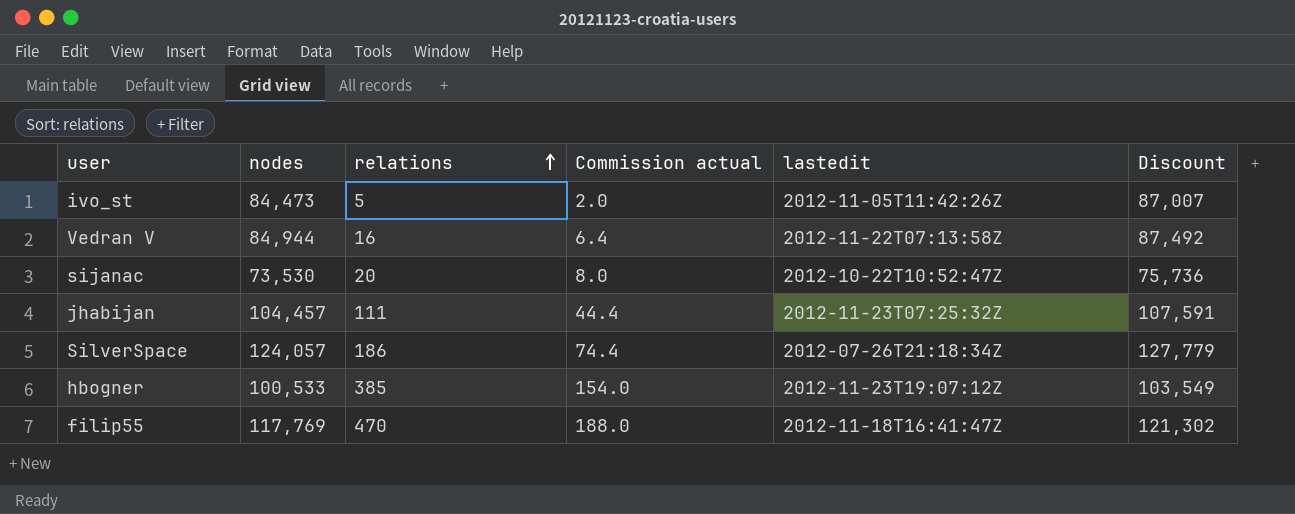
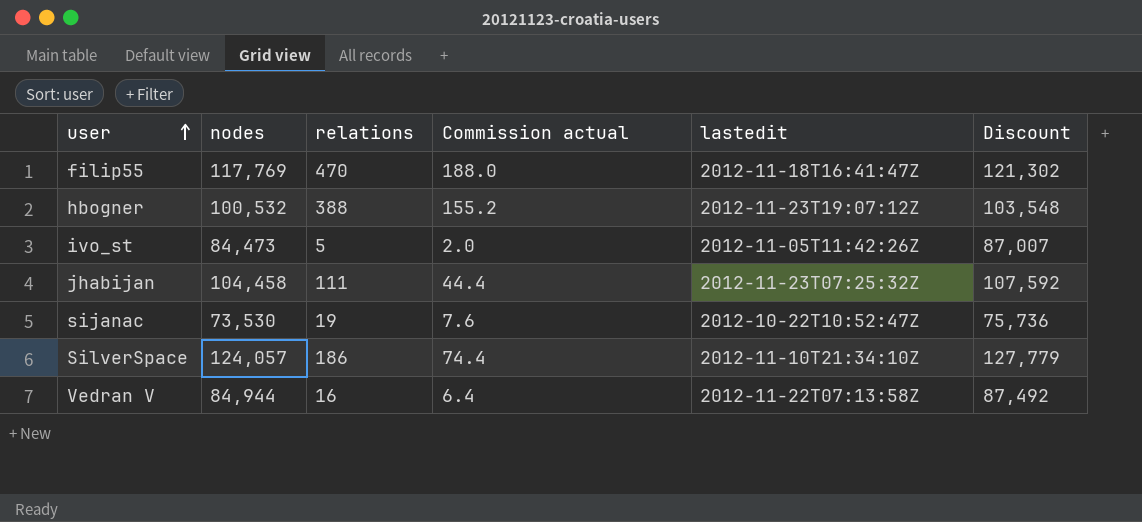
row order: relations ascending -> user ascending
hbogner | nodes: 100,533 -> 100,532
hbogner | relations: 385 -> 388
hbogner | Commission actual: 154.0 -> 155.2
hbogner | Discount: 103,549 -> 103,548
jhabijan | nodes: 104,457 -> 104,458
jhabijan | Discount: 107,591 -> 107,592
sijanac | relations: 20 -> 19
sijanac | Commission actual: 8.0 -> 7.6
SilverSpace | lastedit: 2012-07-26T21:18:34Z -> 2012-11-10T21:34:10Z

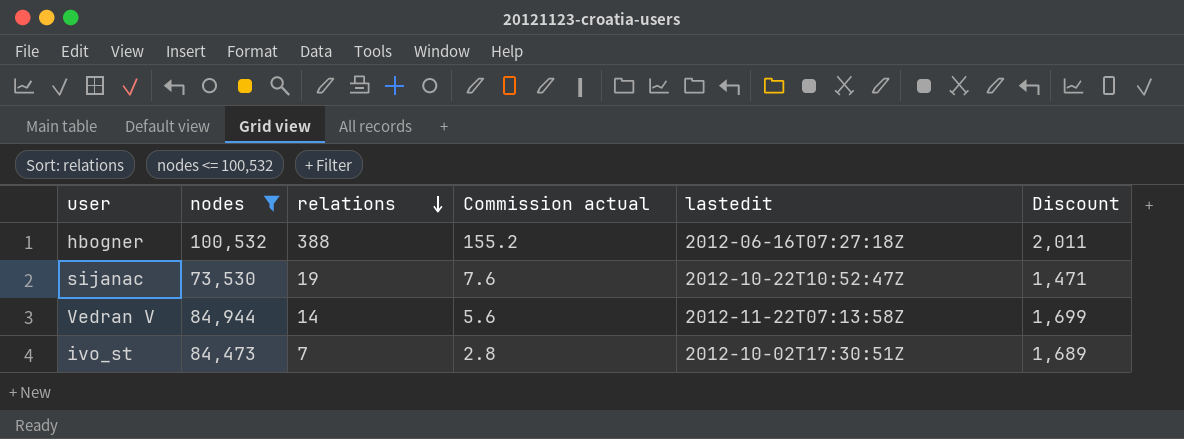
filter: none -> nodes <= 100,532
row order: user ascending -> relations descending
column Discount | formula: [nodes] * 1.03 -> [nodes] * 0.02
hbogner | lastedit: 2012-11-23T19:07:12Z -> 2012-06-16T07:27:18Z
Vedran V | relations: 16 -> 14
Vedran V | Commission actual: 6.4 -> 5.6
ivo_st | relations: 5 -> 7
ivo_st | Commission actual: 2.0 -> 2.8
ivo_st | lastedit: 2012-11-05T11:42:26Z -> 2012-10-02T17:30:51Z

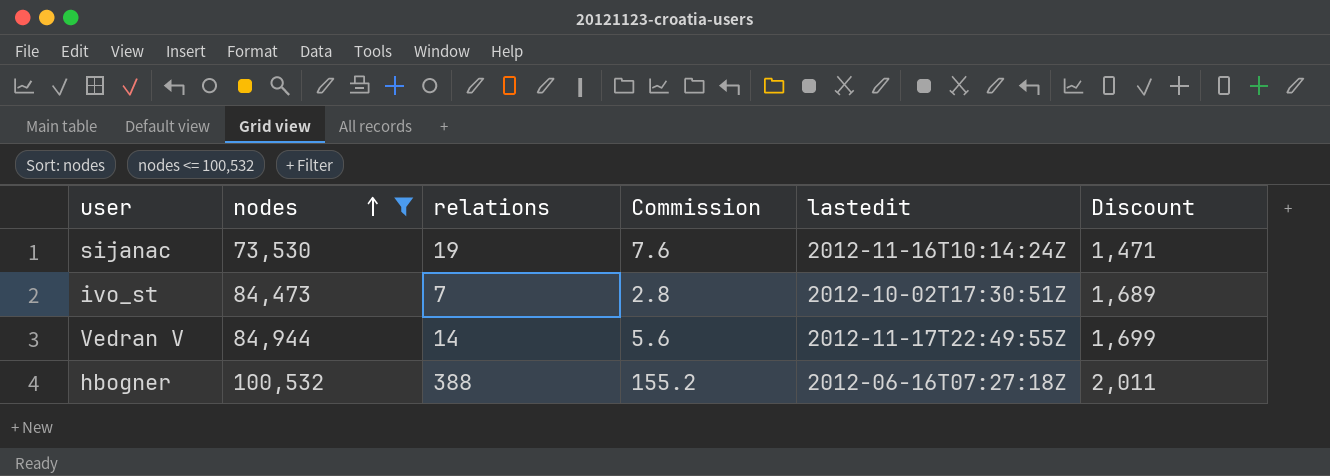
row order: relations descending -> nodes ascending
column name: Commission actual -> Commission
sijanac | lastedit: 2012-10-22T10:52:47Z -> 2012-11-16T10:14:24Z
Vedran V | lastedit: 2012-11-22T07:13:58Z -> 2012-11-17T22:49:55Z

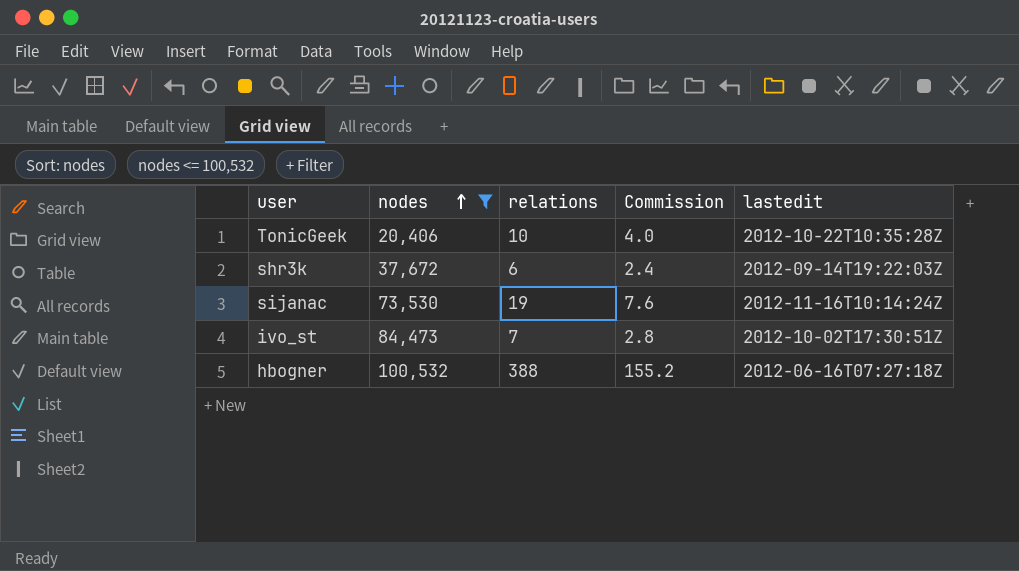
column Discount | formula: [nodes] * 0.02 -> none
row Vedran V: 84,944 | 14 | 5.6 | 2012-11-17T22:49:55Z | 1,699 -> none
row TonicGeek: none -> 20,406 | 10 | 4.0 | 2012-10-22T10:35:28Z
row shr3k: none -> 37,672 | 6 | 2.4 | 2012-09-14T19:22:03Z

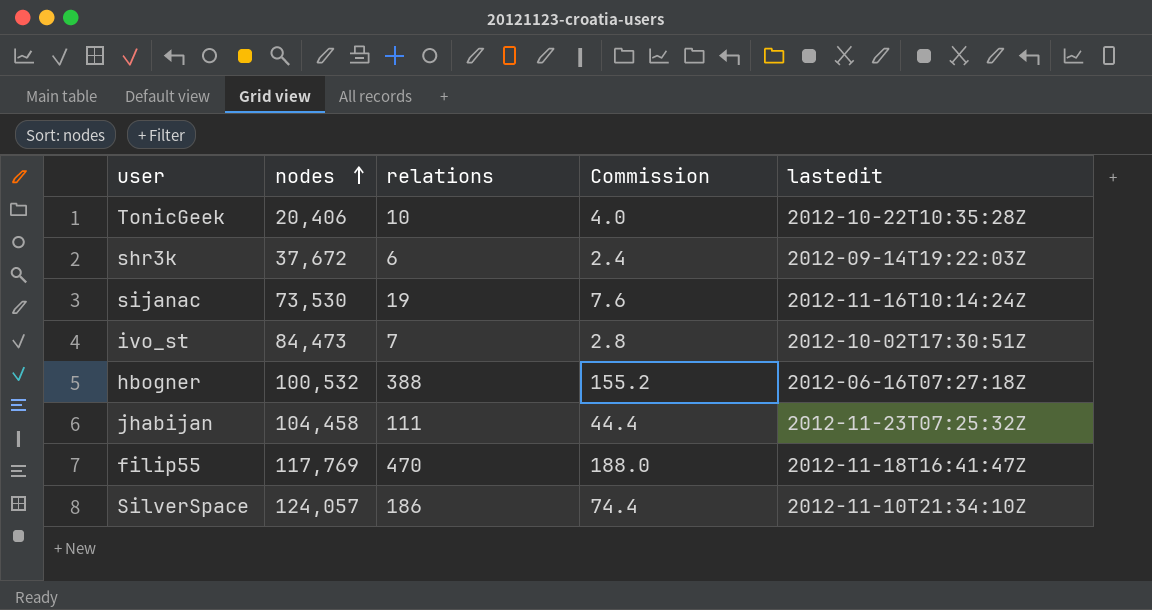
filter: nodes <= 100,532 -> none

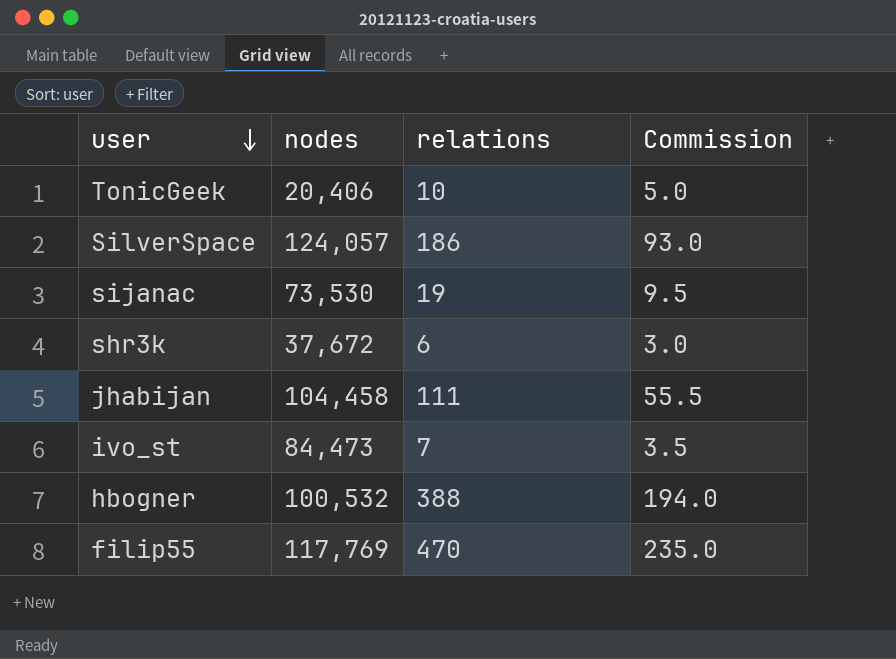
row order: nodes ascending -> user descending
column lastedit | position: 5 -> none
column Commission | formula: [relations] * 0.4 -> [relations] * 0.5

